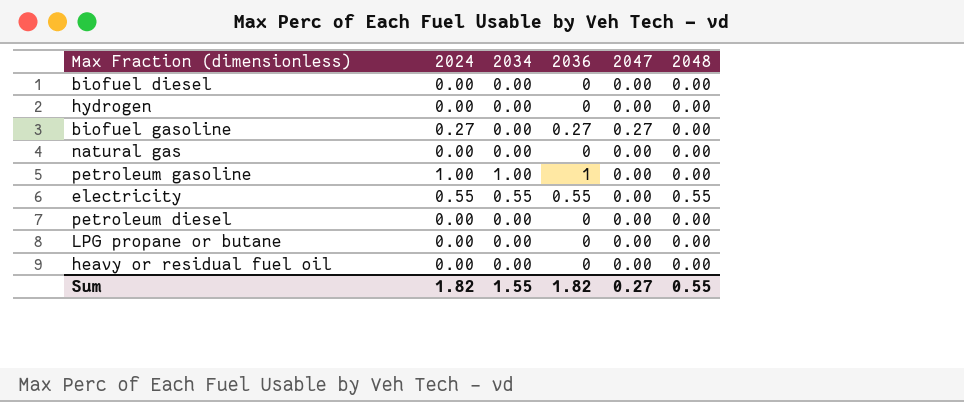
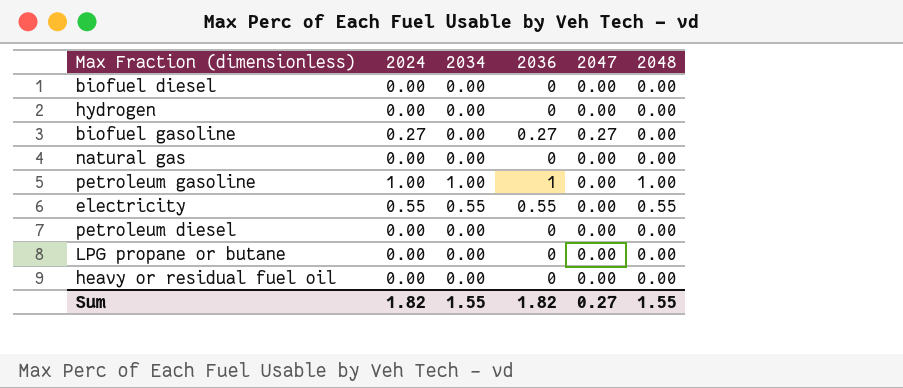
petroleum gasoline | 2048: 0.00 -> 1.00
Sum | 2048: 0.55 -> 1.55

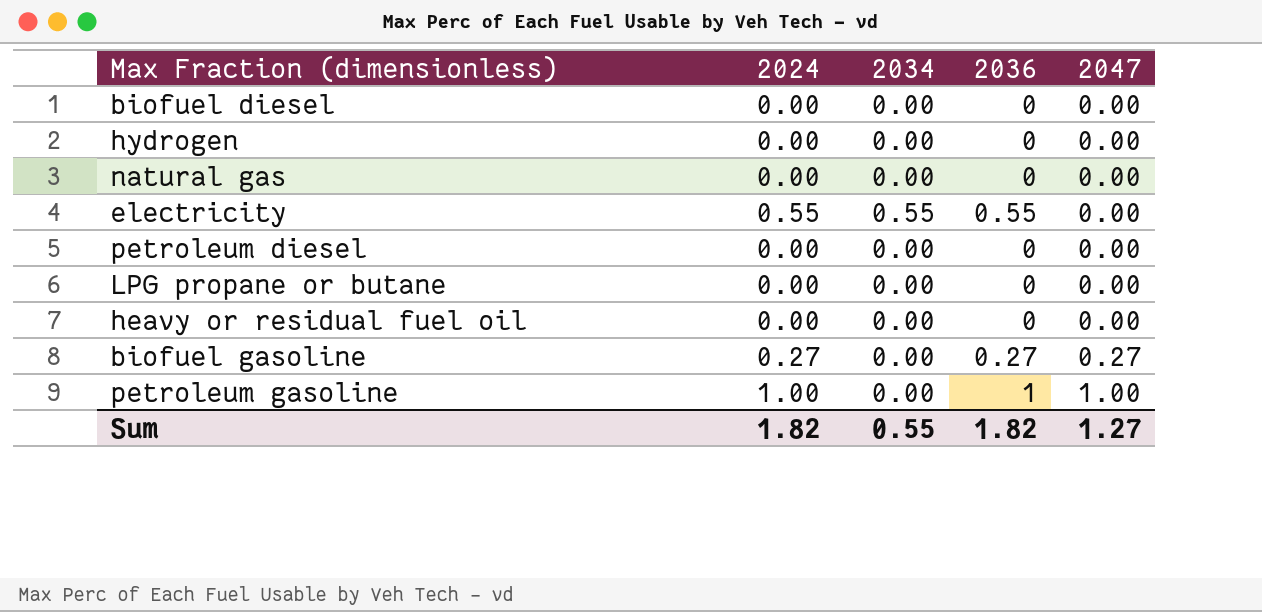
row order: none -> 2047 ascending
column 2048 | position: 6 -> none
petroleum gasoline | 2034: 1.00 -> 0.00
petroleum gasoline | 2047: 0.00 -> 1.00
Sum | 2034: 1.55 -> 0.55
Sum | 2047: 0.27 -> 1.27

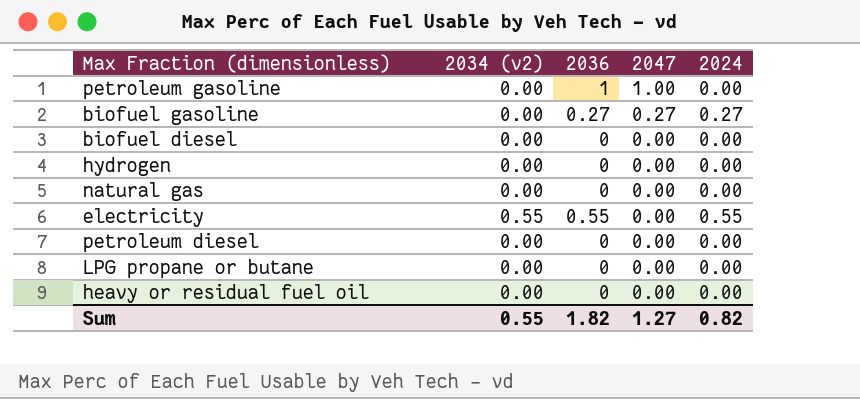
row order: 2047 ascending -> 2047 descending
column name: 2034 -> 2034 (v2)
column 2024 | position: 2 -> 5
petroleum gasoline | 2024: 1.00 -> 0.00
Sum | 2024: 1.82 -> 0.82

